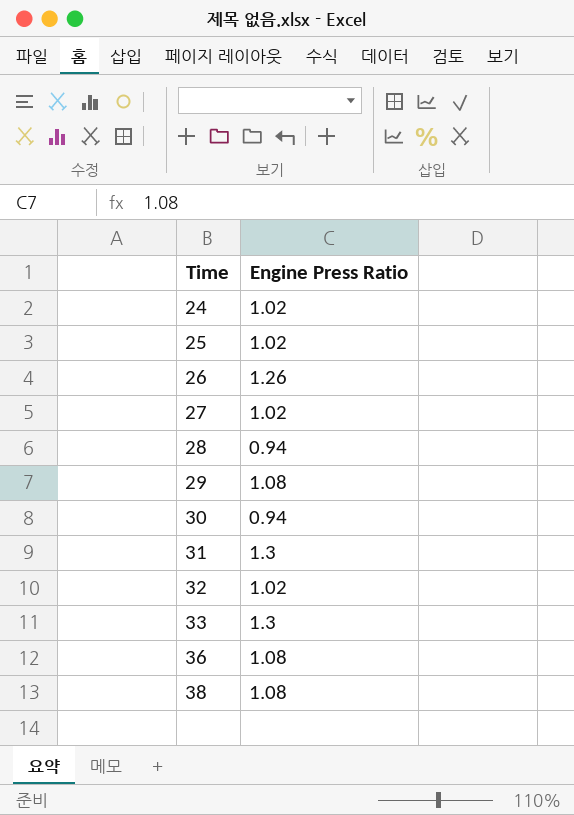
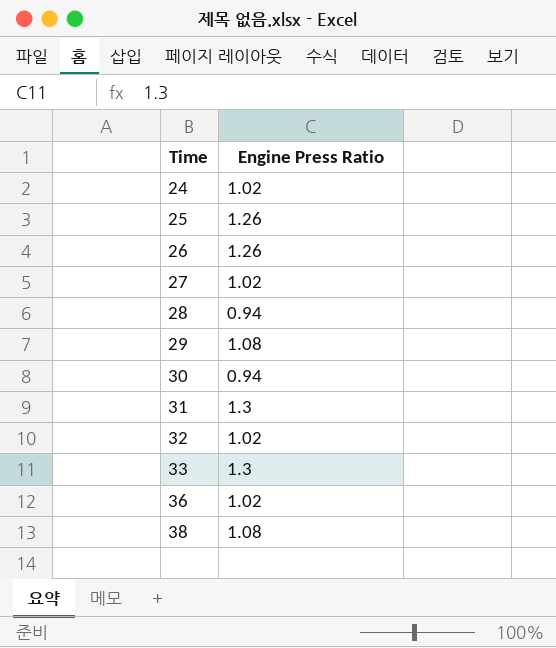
25 | Engine Press Ratio: 1.02 -> 1.26
36 | Engine Press Ratio: 1.08 -> 1.02

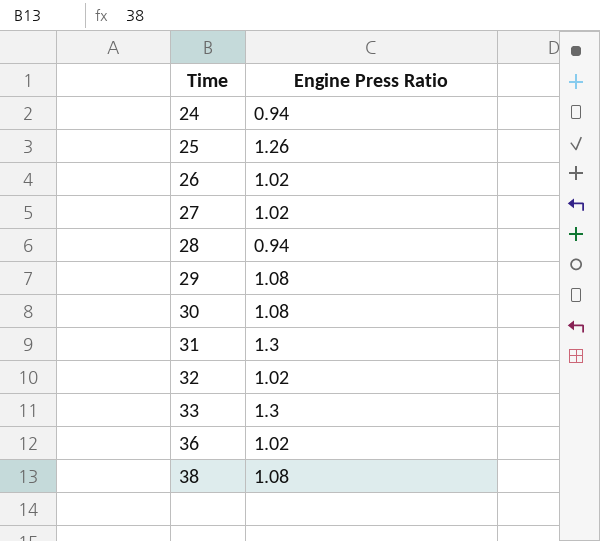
24 | Engine Press Ratio: 1.02 -> 0.94
26 | Engine Press Ratio: 1.26 -> 1.02
30 | Engine Press Ratio: 0.94 -> 1.08

